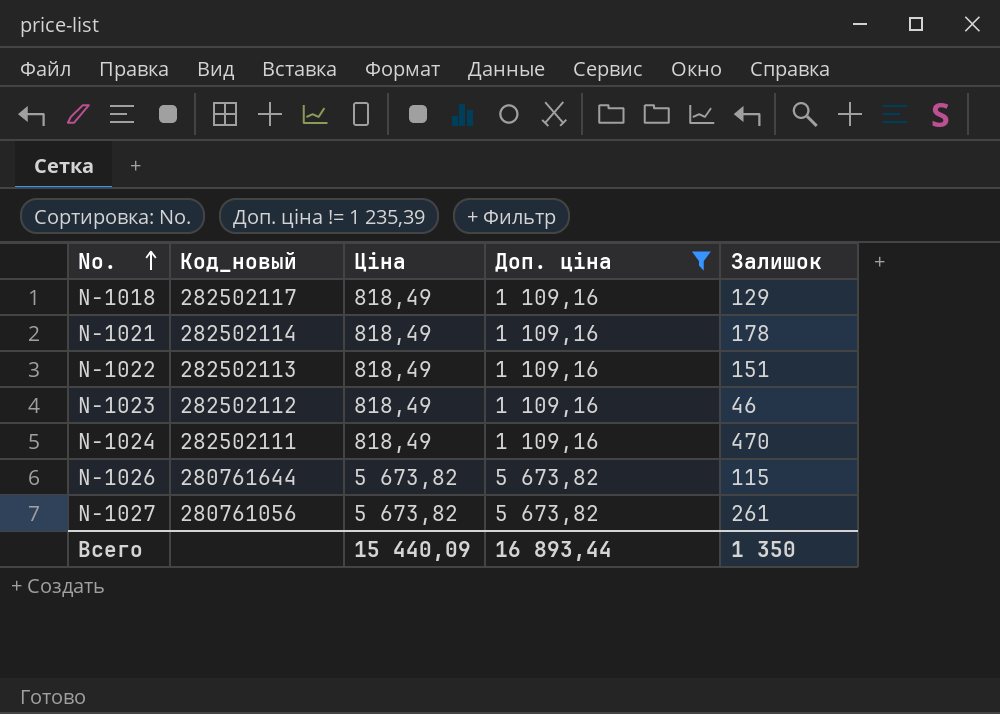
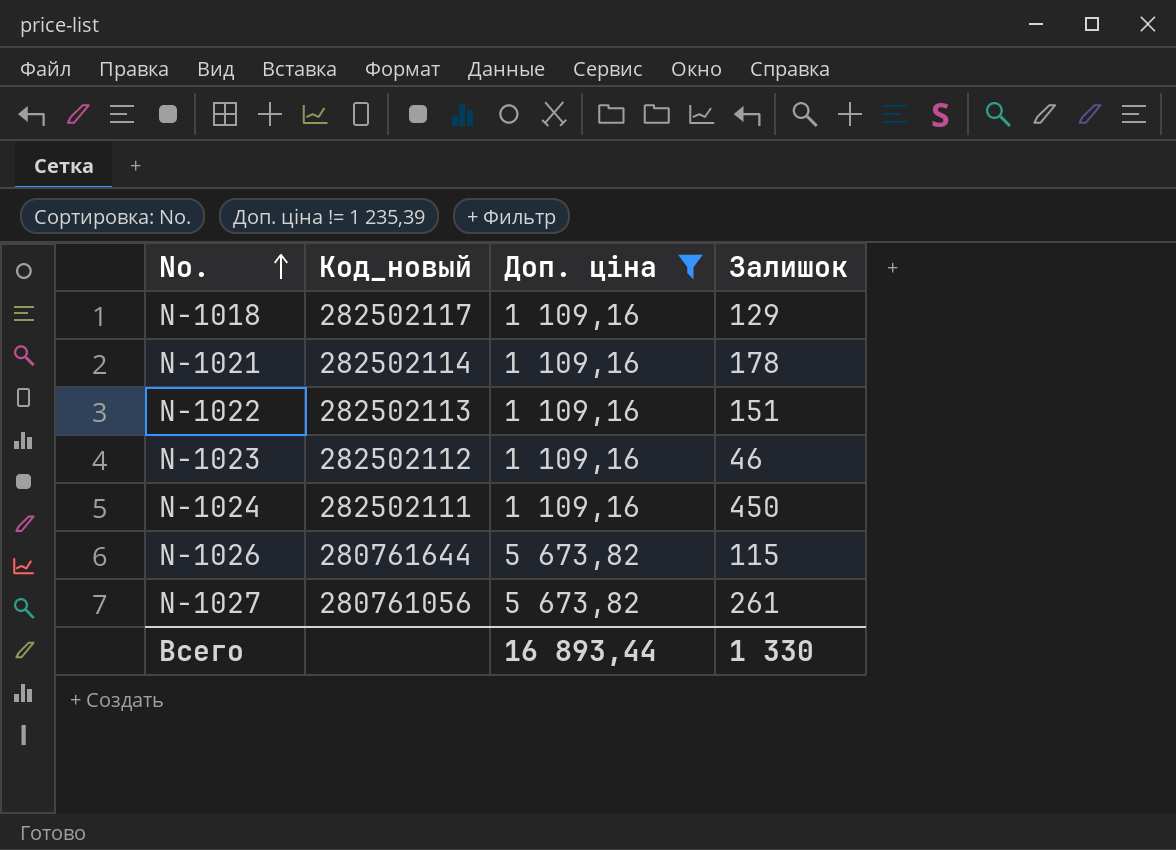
column Ціна | position: 3 -> none
N-1024 | Залишок: 470 -> 450
Всего | Залишок: 1 350 -> 1 330

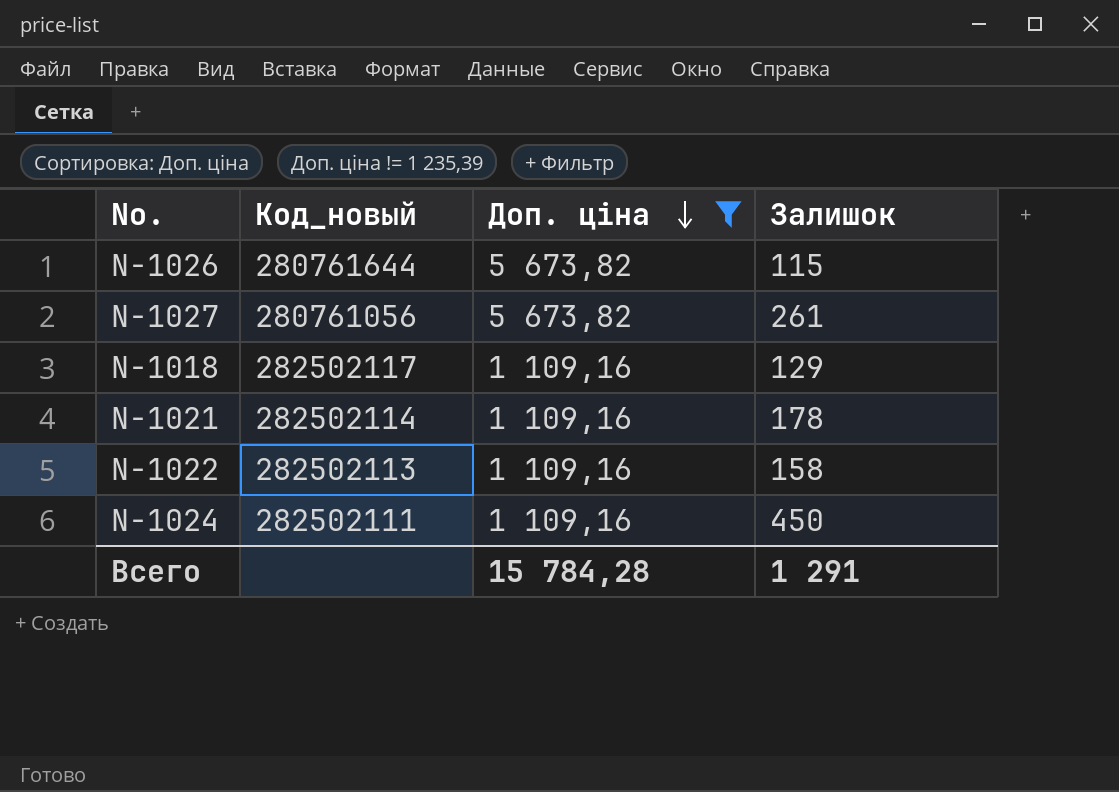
row order: No. ascending -> Доп. ціна descending
row N-1023: 282502112 | 1 109,16 | 46 -> none
N-1022 | Залишок: 151 -> 158
Всего | Доп. ціна: 16 893,44 -> 15 784,28
Всего | Залишок: 1 330 -> 1 291

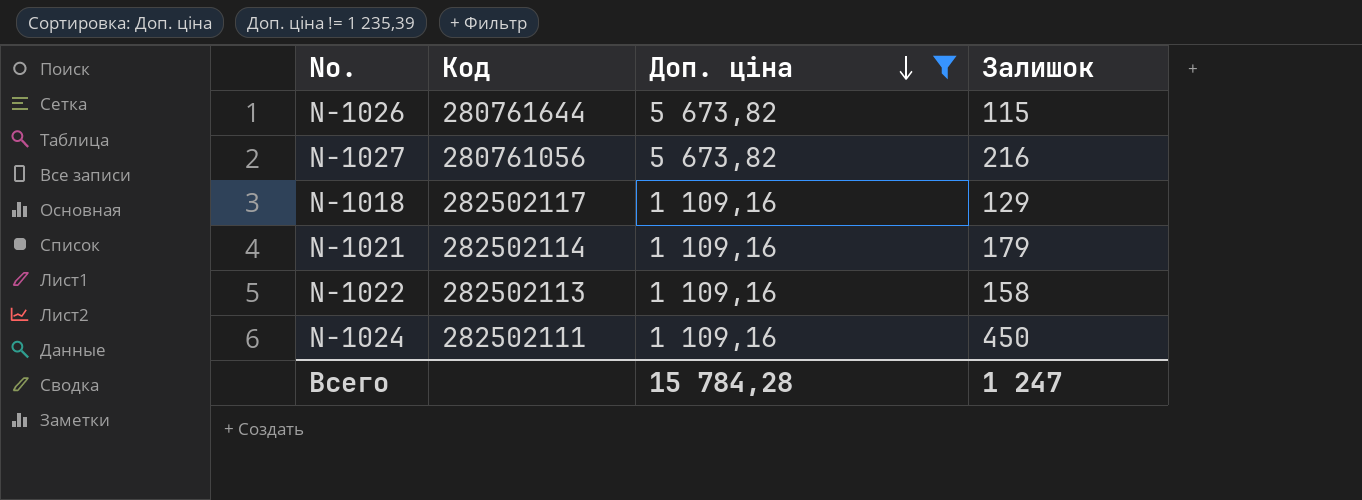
column name: Код_новый -> Код
N-1027 | Залишок: 261 -> 216
N-1021 | Залишок: 178 -> 179
Всего | Залишок: 1 291 -> 1 247

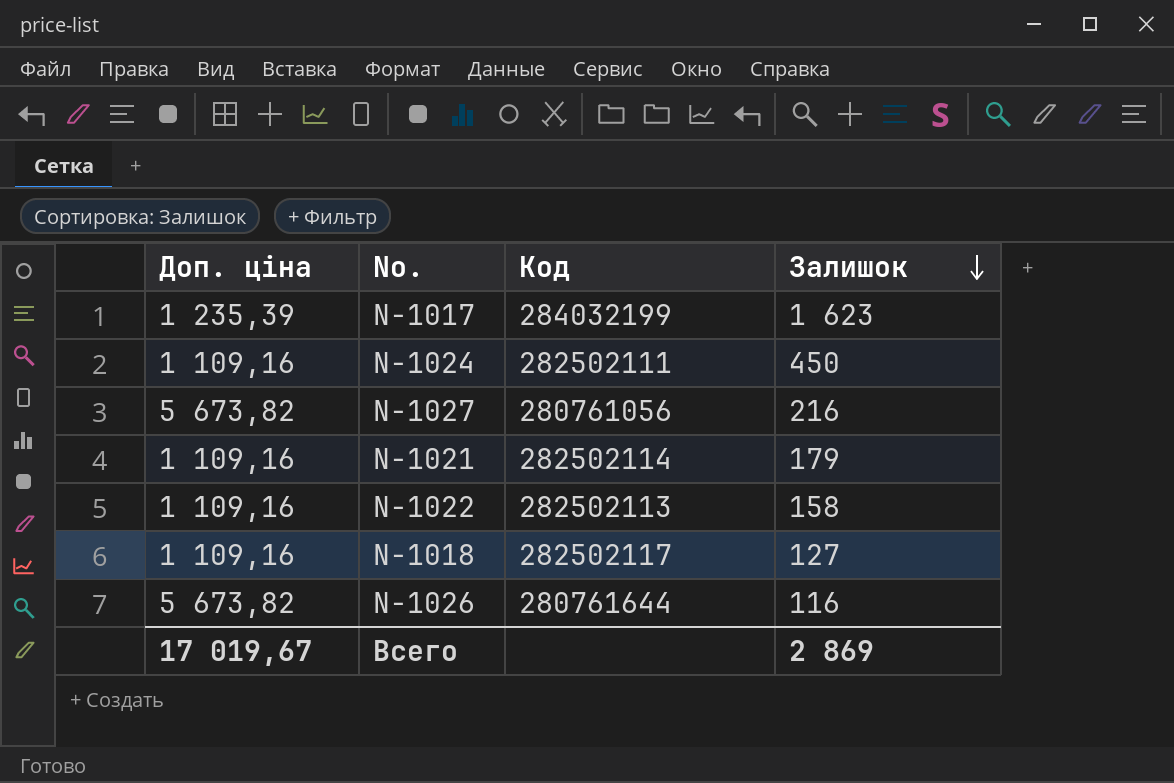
filter: Доп. ціна != 1 235,39 -> none
row order: Доп. ціна descending -> Залишок descending
column Доп. ціна | position: 3 -> 1
N-1018 | Залишок: 129 -> 127
N-1026 | Залишок: 115 -> 116
Всего | Доп. ціна: 15 784,28 -> 17 019,67
Всего | Залишок: 1 247 -> 2 869

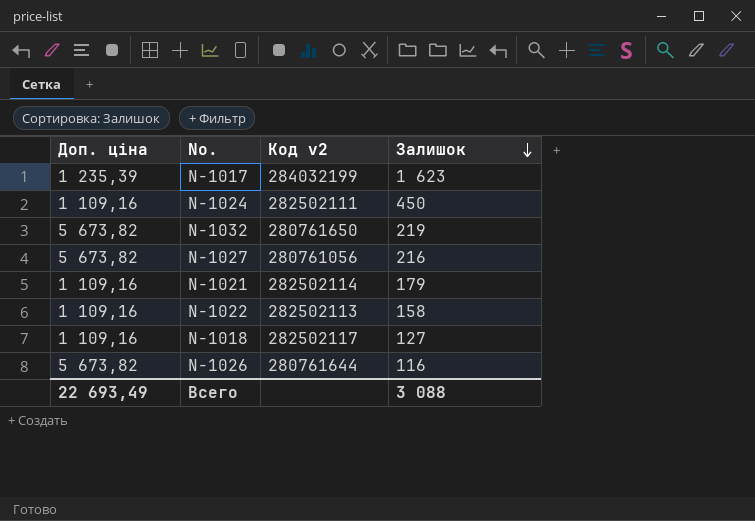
column name: Код -> Код v2
row N-1032: none -> 5 673,82 | 280761650 | 219
Всего | Доп. ціна: 17 019,67 -> 22 693,49
Всего | Залишок: 2 869 -> 3 088

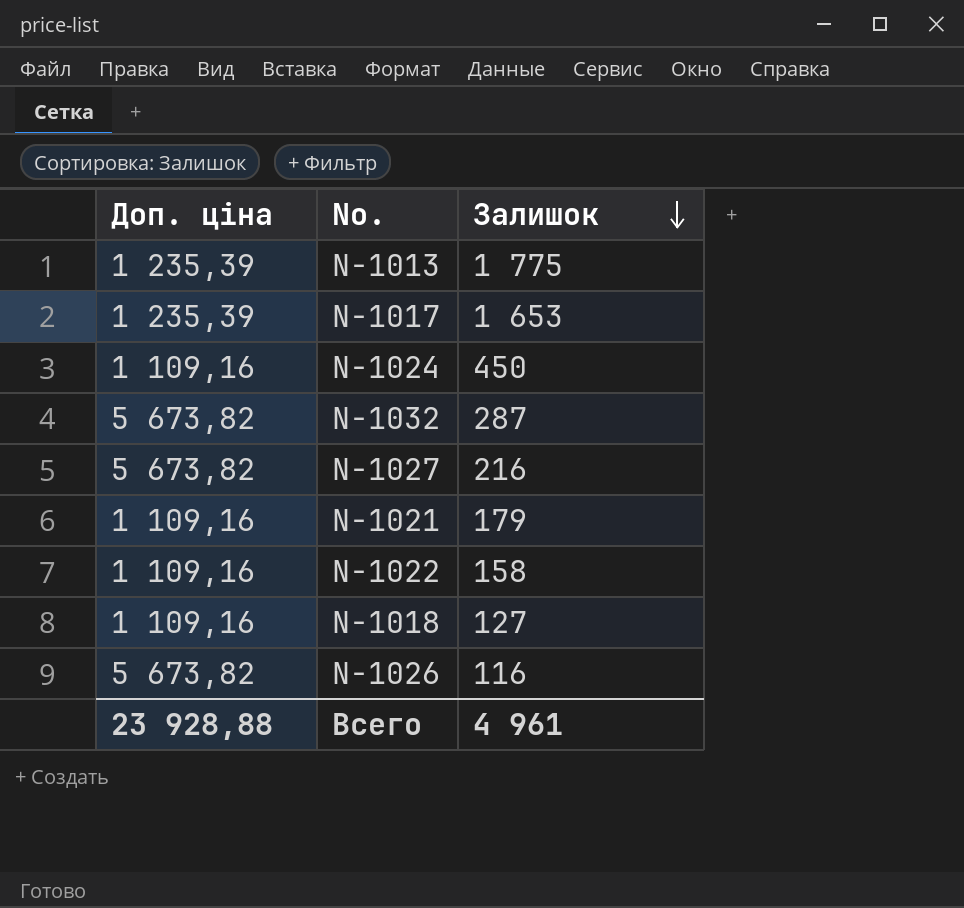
column Код v2 | position: 3 -> none
row N-1013: none -> 1 235,39 | 1 775
N-1017 | Залишок: 1 623 -> 1 653
N-1032 | Залишок: 219 -> 287
Всего | Доп. ціна: 22 693,49 -> 23 928,88
Всего | Залишок: 3 088 -> 4 961

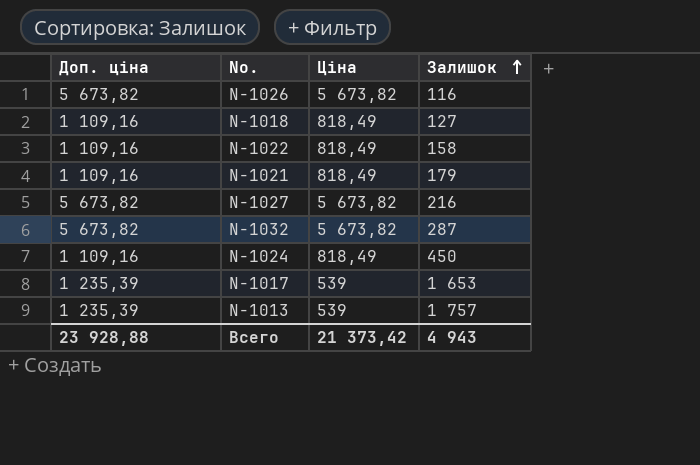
row order: Залишок descending -> Залишок ascending
column Ціна | position: none -> 3
N-1013 | Залишок: 1 775 -> 1 757
Всего | Залишок: 4 961 -> 4 943

